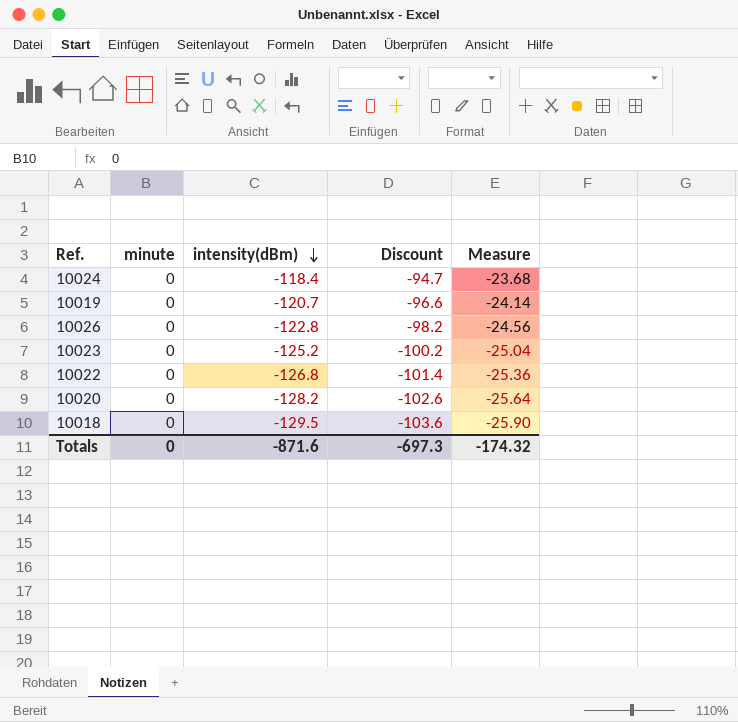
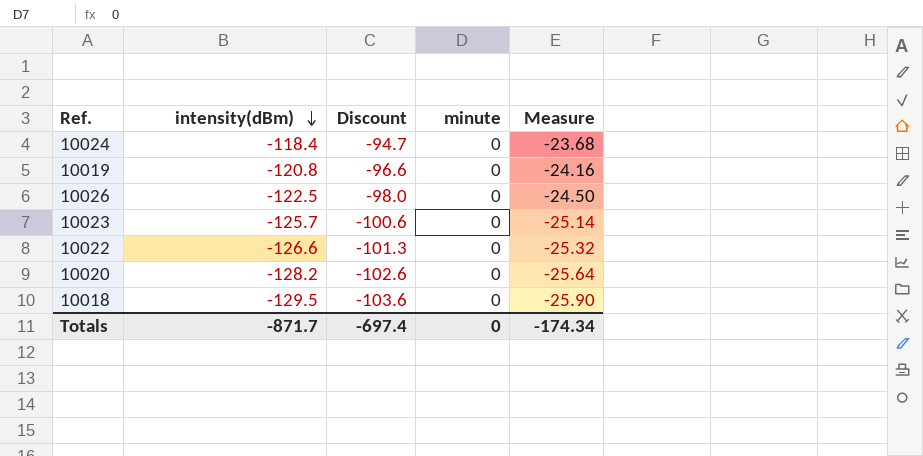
column minute | position: 2 -> 4
10019 | intensity(dBm): -120.7 -> -120.8
10019 | Measure: -24.14 -> -24.16
10026 | intensity(dBm): -122.8 -> -122.5
10026 | Discount: -98.2 -> -98.0
10026 | Measure: -24.56 -> -24.50
10023 | intensity(dBm): -125.2 -> -125.7
10023 | Discount: -100.2 -> -100.6
10023 | Measure: -25.04 -> -25.14
10022 | intensity(dBm): -126.8 -> -126.6
10022 | Discount: -101.4 -> -101.3
10022 | Measure: -25.36 -> -25.32
Totals | intensity(dBm): -871.6 -> -871.7
Totals | Discount: -697.3 -> -697.4
Totals | Measure: -174.32 -> -174.34

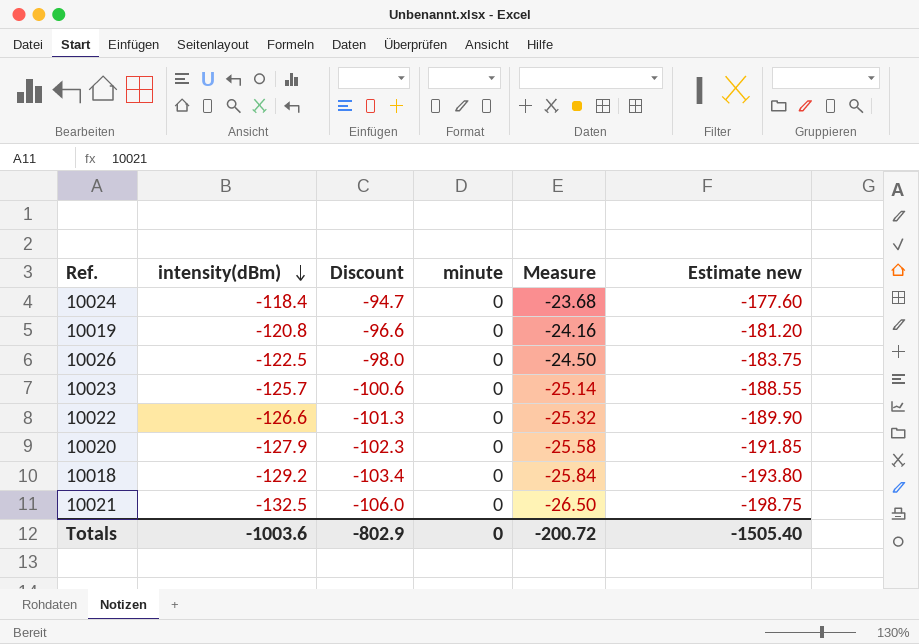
column Estimate new | formula: none -> [intensity(dBm)] * 1.5
10020 | intensity(dBm): -128.2 -> -127.9
10020 | Discount: -102.6 -> -102.3
10020 | Measure: -25.64 -> -25.58
10018 | intensity(dBm): -129.5 -> -129.2
10018 | Discount: -103.6 -> -103.4
10018 | Measure: -25.90 -> -25.84
row 10021: none -> -132.5 | -106.0 | 0 | -26.50 | -198.75
Totals | intensity(dBm): -871.7 -> -1003.6
Totals | Discount: -697.4 -> -802.9
Totals | Measure: -174.34 -> -200.72

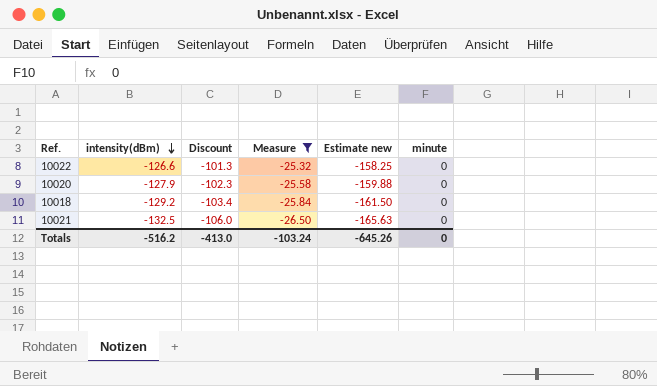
filter: none -> Measure <= -25.32
column Estimate new | formula: [intensity(dBm)] * 1.5 -> [intensity(dBm)] * 1.25
column minute | position: 4 -> 6
Totals | intensity(dBm): -1003.6 -> -516.2
Totals | Discount: -802.9 -> -413.0
Totals | Measure: -200.72 -> -103.24
Totals | Estimate new: -1505.40 -> -645.26

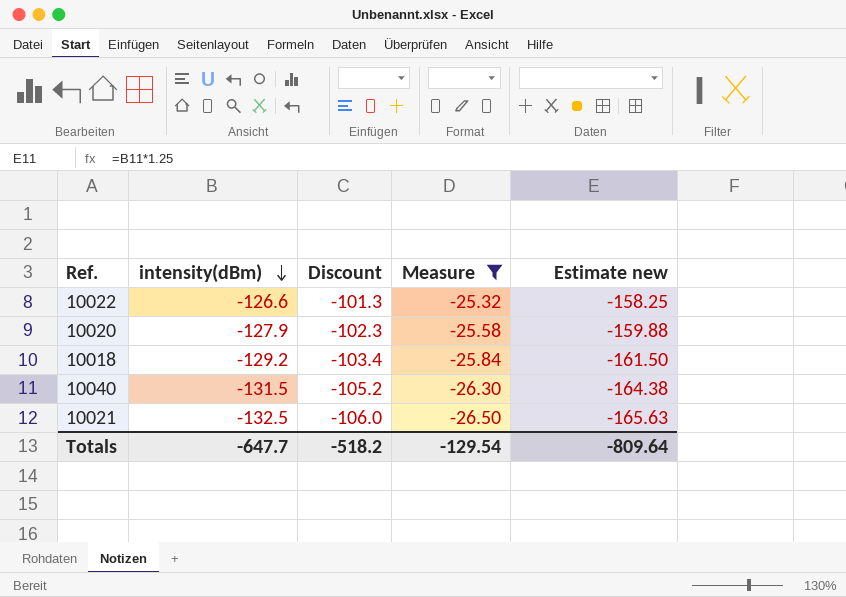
column minute | position: 6 -> none
row 10040: none -> -131.5 | -105.2 | -26.30 | -164.38
Totals | intensity(dBm): -516.2 -> -647.7
Totals | Discount: -413.0 -> -518.2
Totals | Measure: -103.24 -> -129.54
Totals | Estimate new: -645.26 -> -809.64

